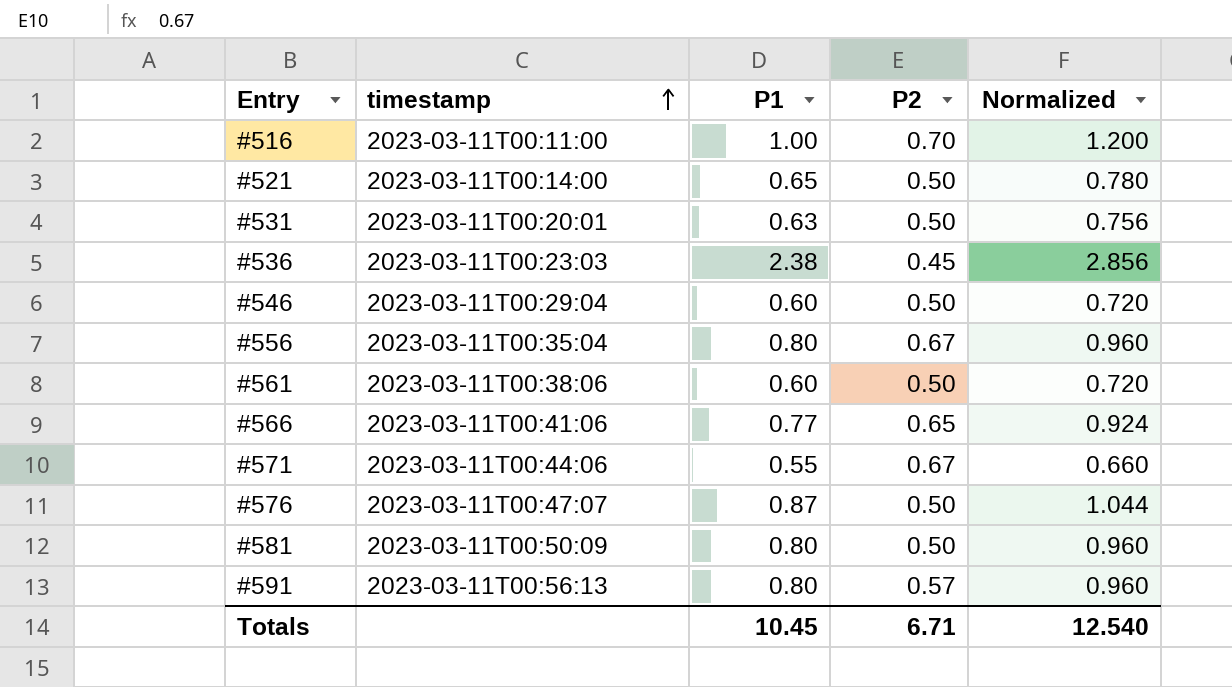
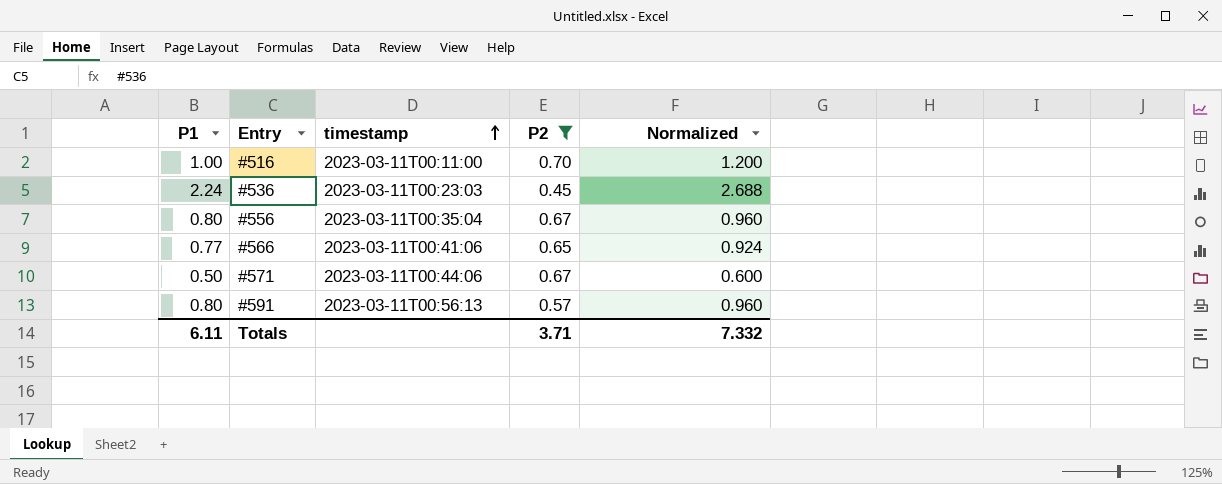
filter: none -> P2 != 0.50
column P1 | position: 3 -> 1
#536 | P1: 2.38 -> 2.24
#536 | Normalized: 2.856 -> 2.688
#571 | P1: 0.55 -> 0.50
#571 | Normalized: 0.660 -> 0.600
Totals | P1: 10.45 -> 6.11
Totals | P2: 6.71 -> 3.71
Totals | Normalized: 12.540 -> 7.332

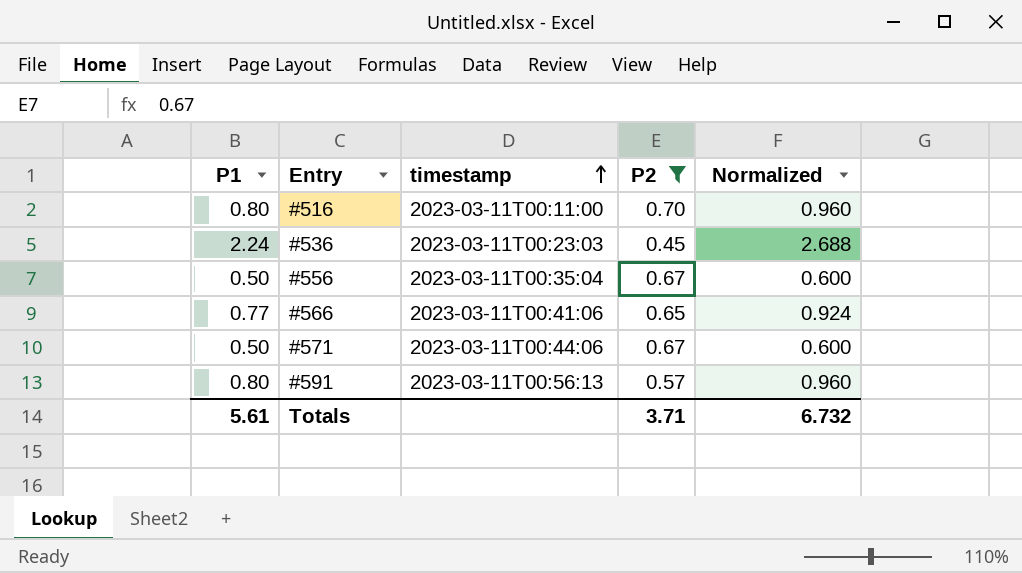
#516 | P1: 1.00 -> 0.80
#516 | Normalized: 1.200 -> 0.960
#556 | P1: 0.80 -> 0.50
#556 | Normalized: 0.960 -> 0.600
Totals | P1: 6.11 -> 5.61
Totals | Normalized: 7.332 -> 6.732

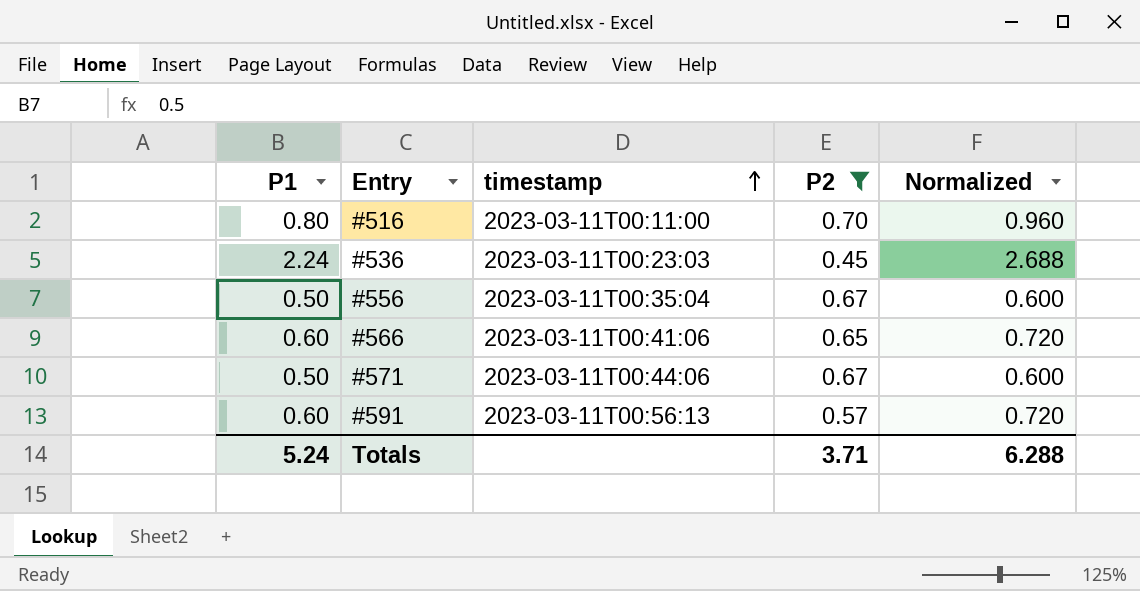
#566 | P1: 0.77 -> 0.60
#566 | Normalized: 0.924 -> 0.720
#591 | P1: 0.80 -> 0.60
#591 | Normalized: 0.960 -> 0.720
Totals | P1: 5.61 -> 5.24
Totals | Normalized: 6.732 -> 6.288

